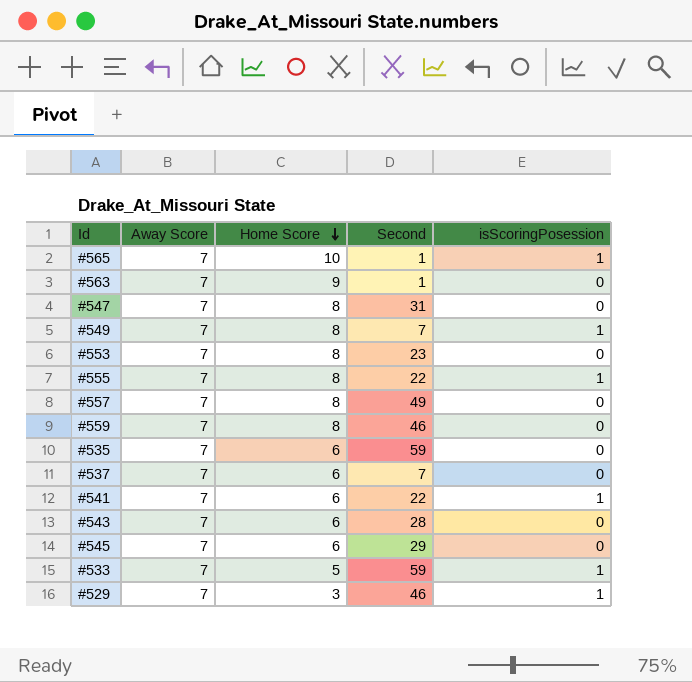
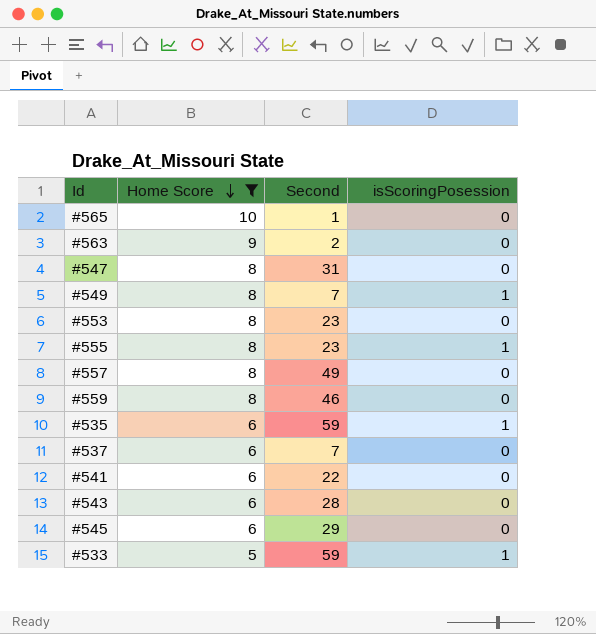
filter: none -> Home Score != 3
column Away Score | position: 2 -> none
#565 | isScoringPosession: 1 -> 0
#563 | Second: 1 -> 2
#555 | Second: 22 -> 23
#535 | isScoringPosession: 0 -> 1
#541 | isScoringPosession: 1 -> 0

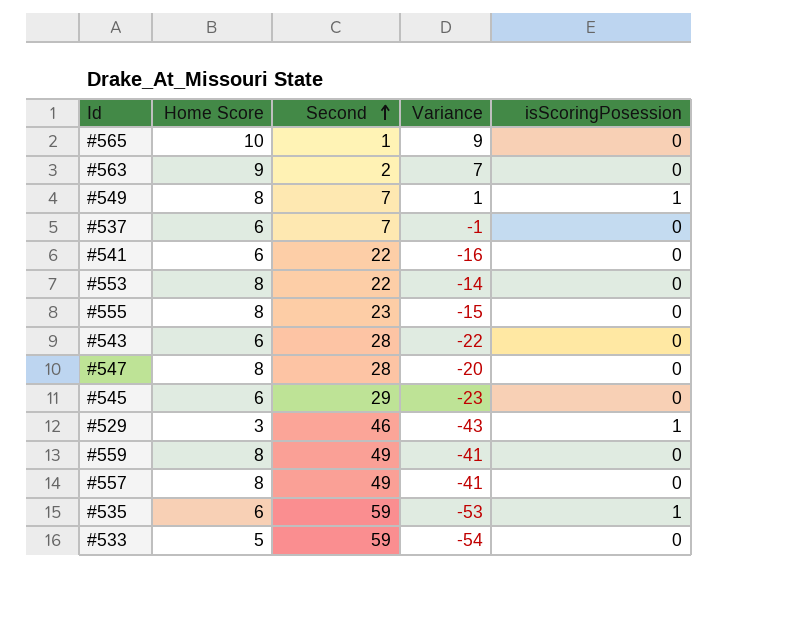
filter: Home Score != 3 -> none
row order: Home Score descending -> Second ascending
column Variance | formula: none -> [Home Score] - [Second]
#553 | Second: 23 -> 22
#555 | isScoringPosession: 1 -> 0
#547 | Second: 31 -> 28
#559 | Second: 46 -> 49
#533 | isScoringPosession: 1 -> 0

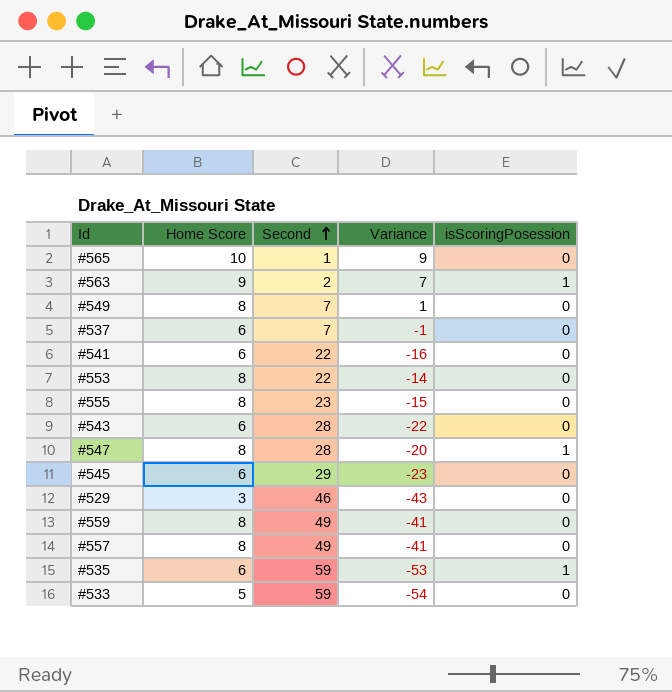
#563 | isScoringPosession: 0 -> 1
#549 | isScoringPosession: 1 -> 0
#547 | isScoringPosession: 0 -> 1
#529 | isScoringPosession: 1 -> 0

